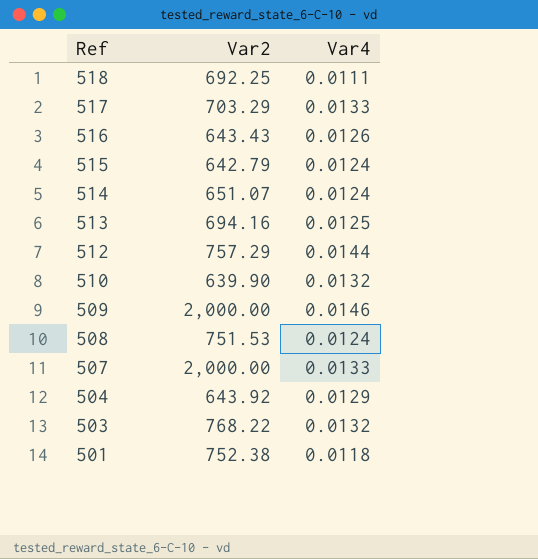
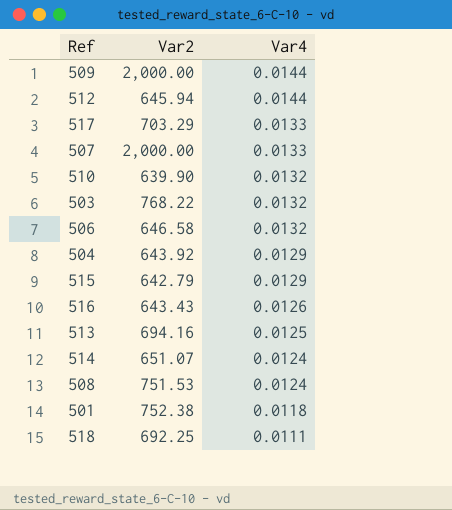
row order: Ref descending -> Var4 descending
509 | Var4: 0.0146 -> 0.0144
512 | Var2: 757.29 -> 645.94
row 506: none -> 646.58 | 0.0132
515 | Var4: 0.0124 -> 0.0129

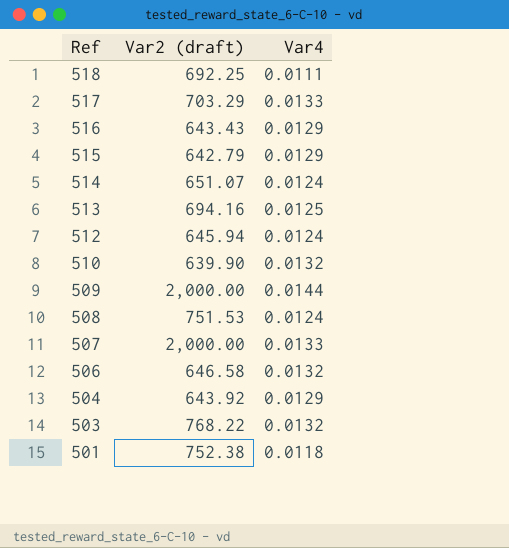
row order: Var4 descending -> Ref descending
column name: Var2 -> Var2 (draft)
516 | Var4: 0.0126 -> 0.0129
512 | Var4: 0.0144 -> 0.0124

